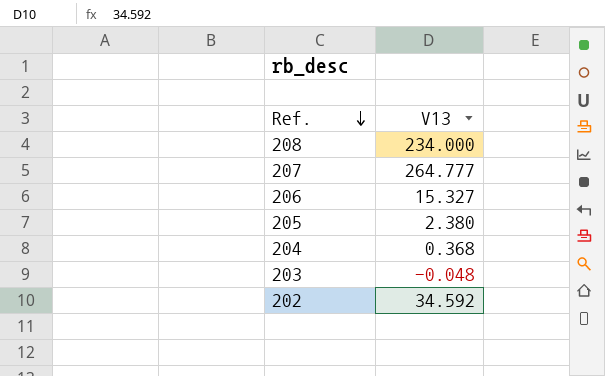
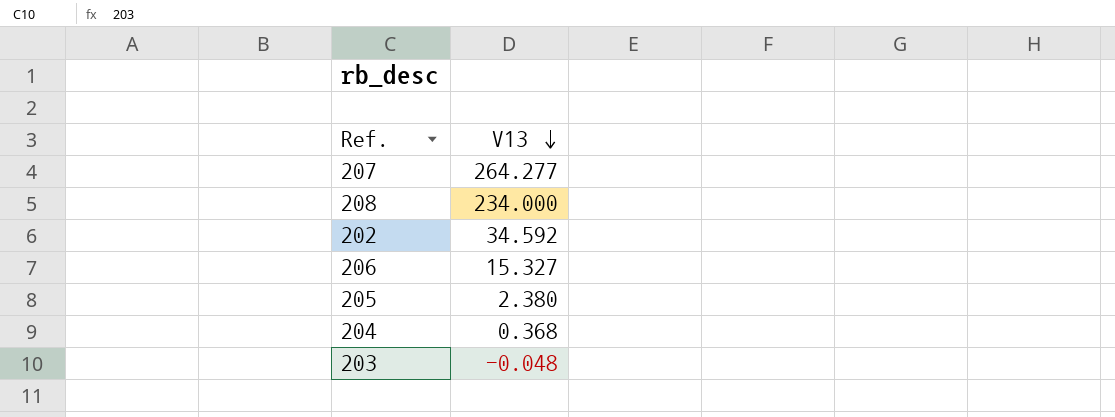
row order: Ref. descending -> V13 descending
207 | V13: 264.777 -> 264.277

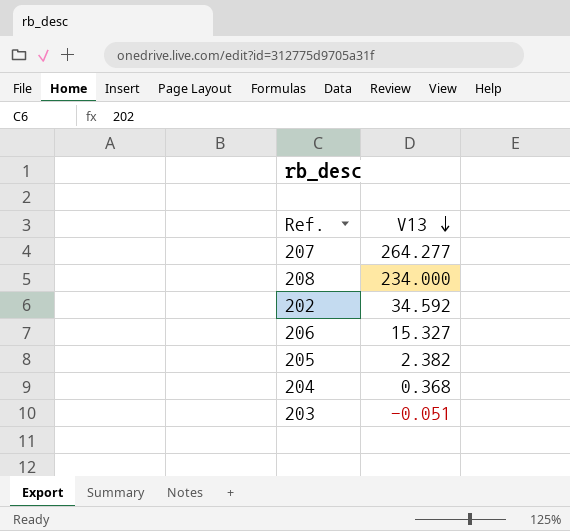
205 | V13: 2.380 -> 2.382
203 | V13: -0.048 -> -0.051

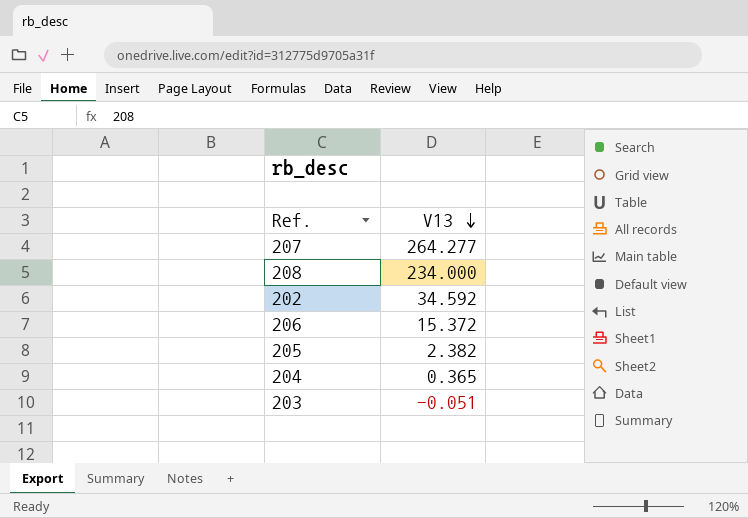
206 | V13: 15.327 -> 15.372
204 | V13: 0.368 -> 0.365

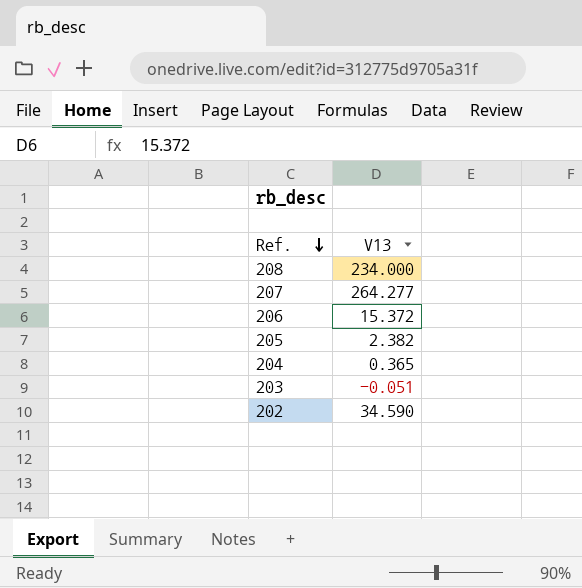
row order: V13 descending -> Ref. descending
202 | V13: 34.592 -> 34.590

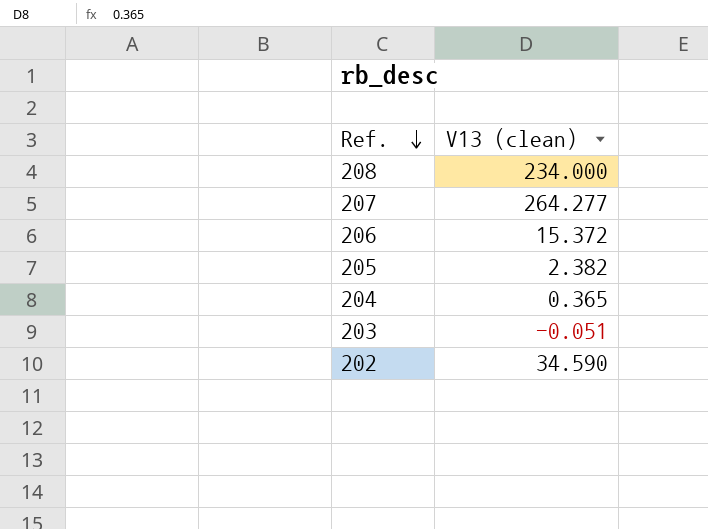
column name: V13 -> V13 (clean)

